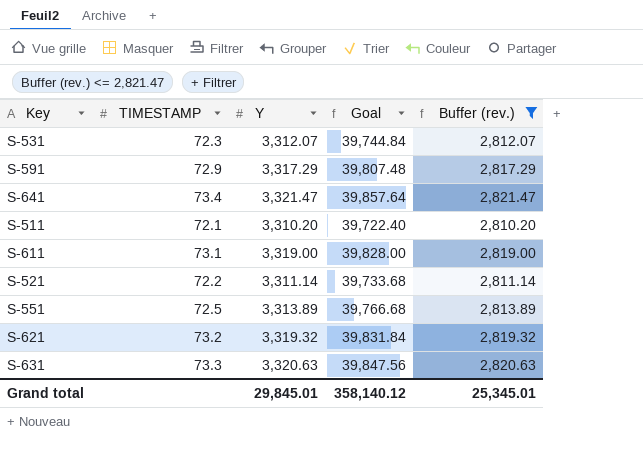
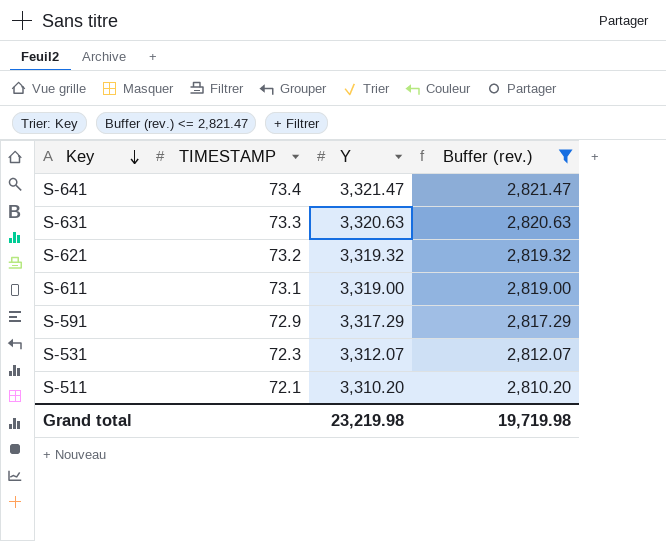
row order: none -> Key descending
column Goal | formula: [Y] * 12 -> none
row S-521: 72.2 | 3,311.14 | 39,733.68 | 2,811.14 -> none
row S-551: 72.5 | 3,313.89 | 39,766.68 | 2,813.89 -> none
Grand total | Y: 29,845.01 -> 23,219.98
Grand total | Buffer (rev.): 25,345.01 -> 19,719.98

